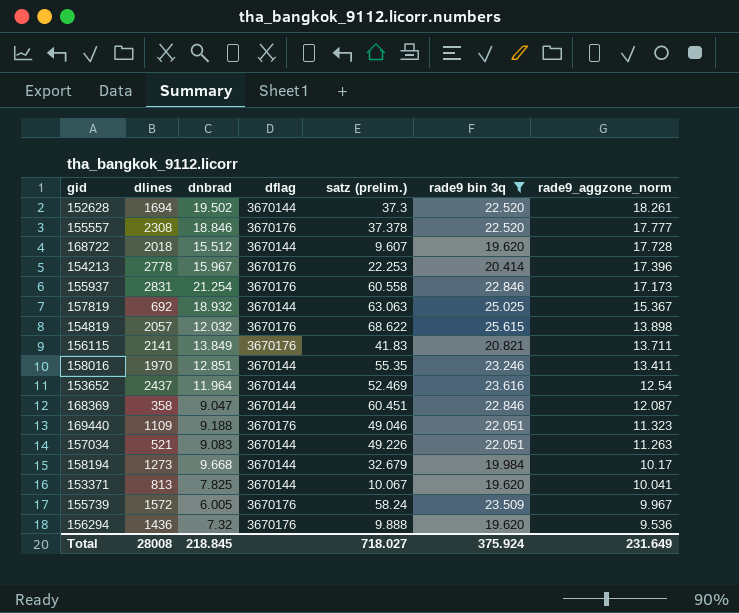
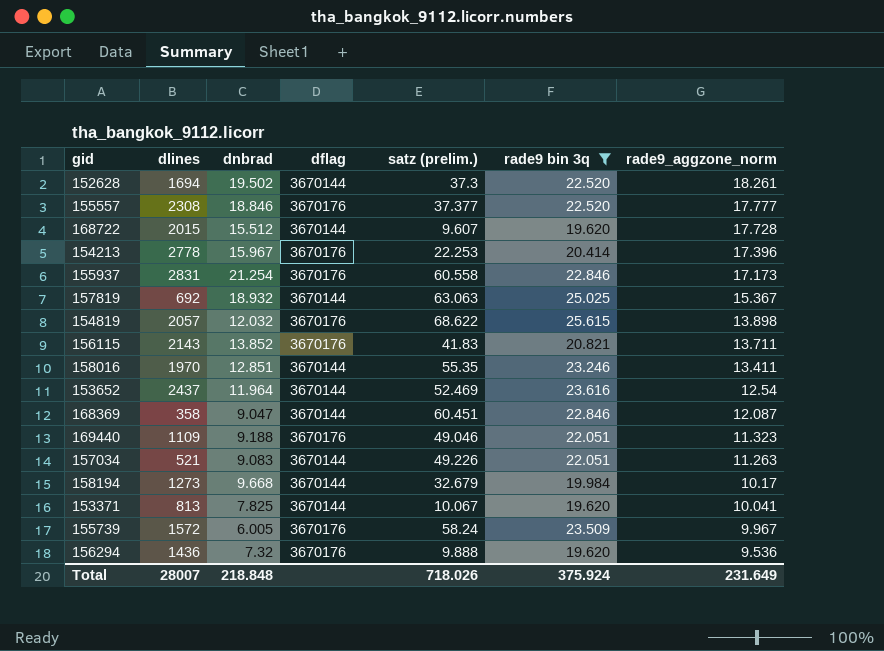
155557 | satz (prelim.): 37.378 -> 37.377
168722 | dlines: 2018 -> 2015
156115 | dlines: 2141 -> 2143
156115 | dnbrad: 13.849 -> 13.852
Total | dlines: 28008 -> 28007
Total | dnbrad: 218.845 -> 218.848
Total | satz (prelim.): 718.027 -> 718.026

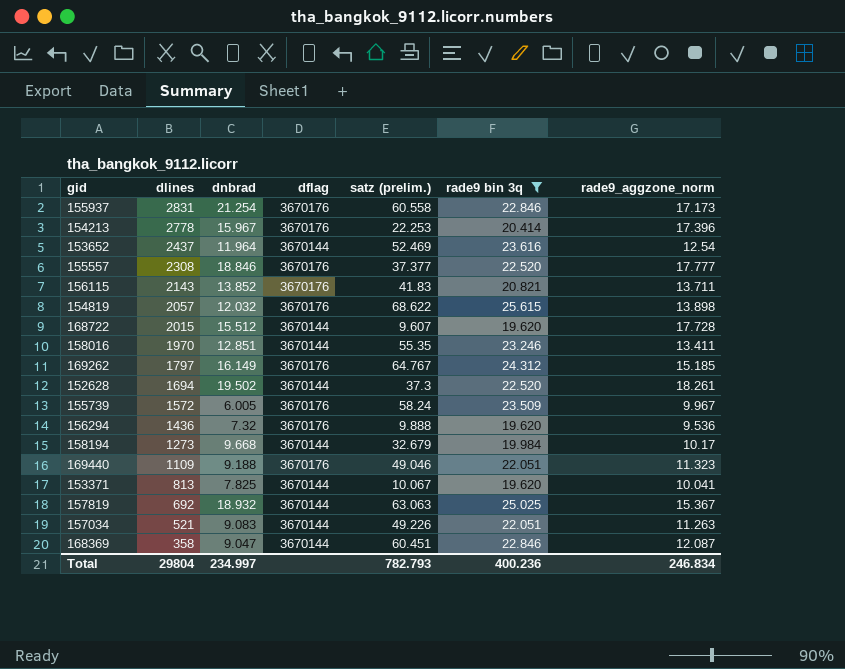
row order: rade9_aggzone_norm descending -> dlines descending
row 169262: none -> 1797 | 16.149 | 3670176 | 64.767 | 24.312 | 15.185
Total | dlines: 28007 -> 29804
Total | dnbrad: 218.848 -> 234.997
Total | satz (prelim.): 718.026 -> 782.793
Total | rade9 bin 3q: 375.924 -> 400.236
Total | rade9_aggzone_norm: 231.649 -> 246.834

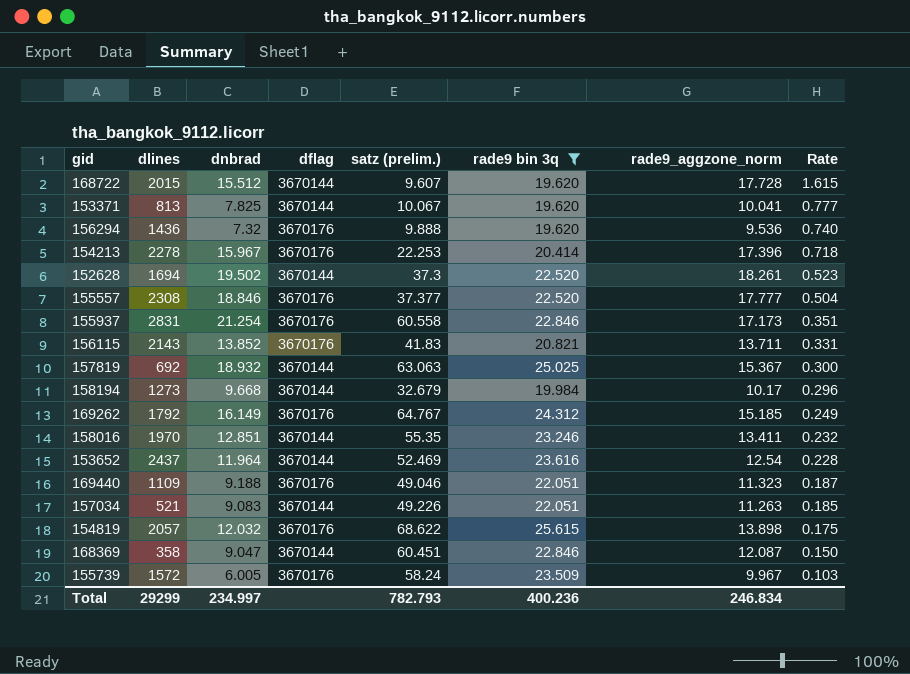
row order: dlines descending -> Rate descending
column Rate | formula: none -> [dnbrad] / [satz (prelim.)]
154213 | dlines: 2778 -> 2278
169262 | dlines: 1797 -> 1792
Total | dlines: 29804 -> 29299

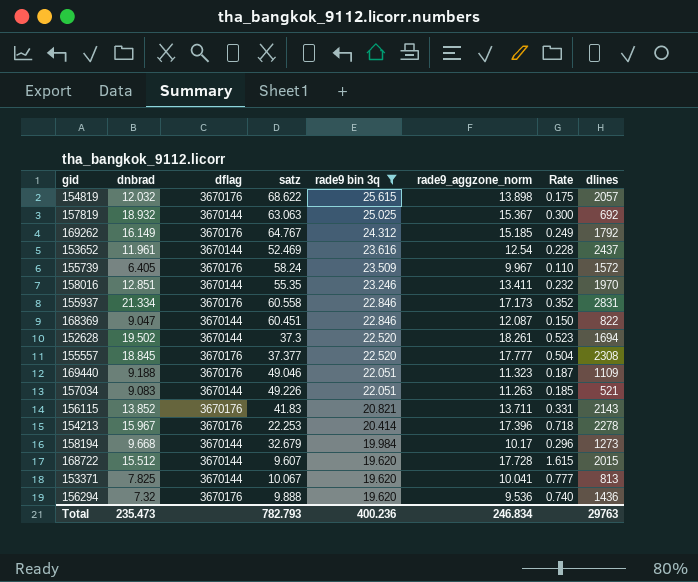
row order: Rate descending -> rade9 bin 3q descending
column name: satz (prelim.) -> satz
column dlines | position: 2 -> 8
153652 | dnbrad: 11.964 -> 11.961
155739 | dnbrad: 6.005 -> 6.405
155739 | Rate: 0.103 -> 0.110
155937 | dnbrad: 21.254 -> 21.334
155937 | Rate: 0.351 -> 0.352
168369 | dlines: 358 -> 822
155557 | dnbrad: 18.846 -> 18.845
Total | dnbrad: 234.997 -> 235.473
Total | dlines: 29299 -> 29763

